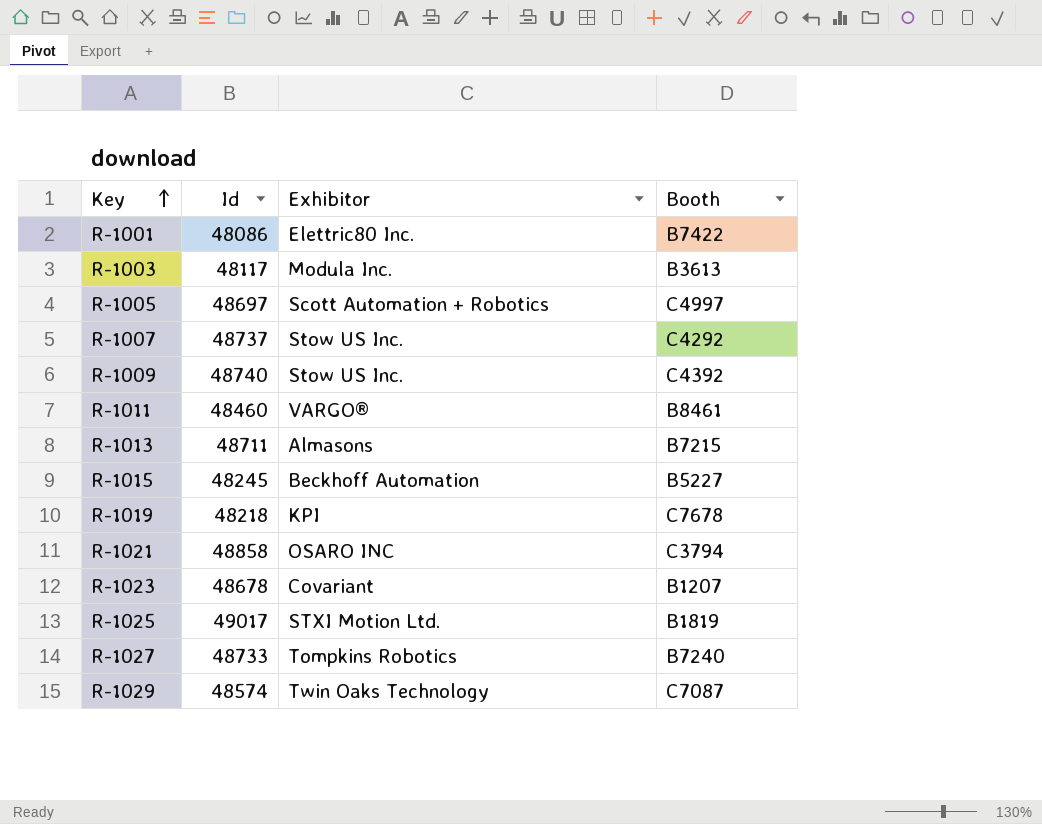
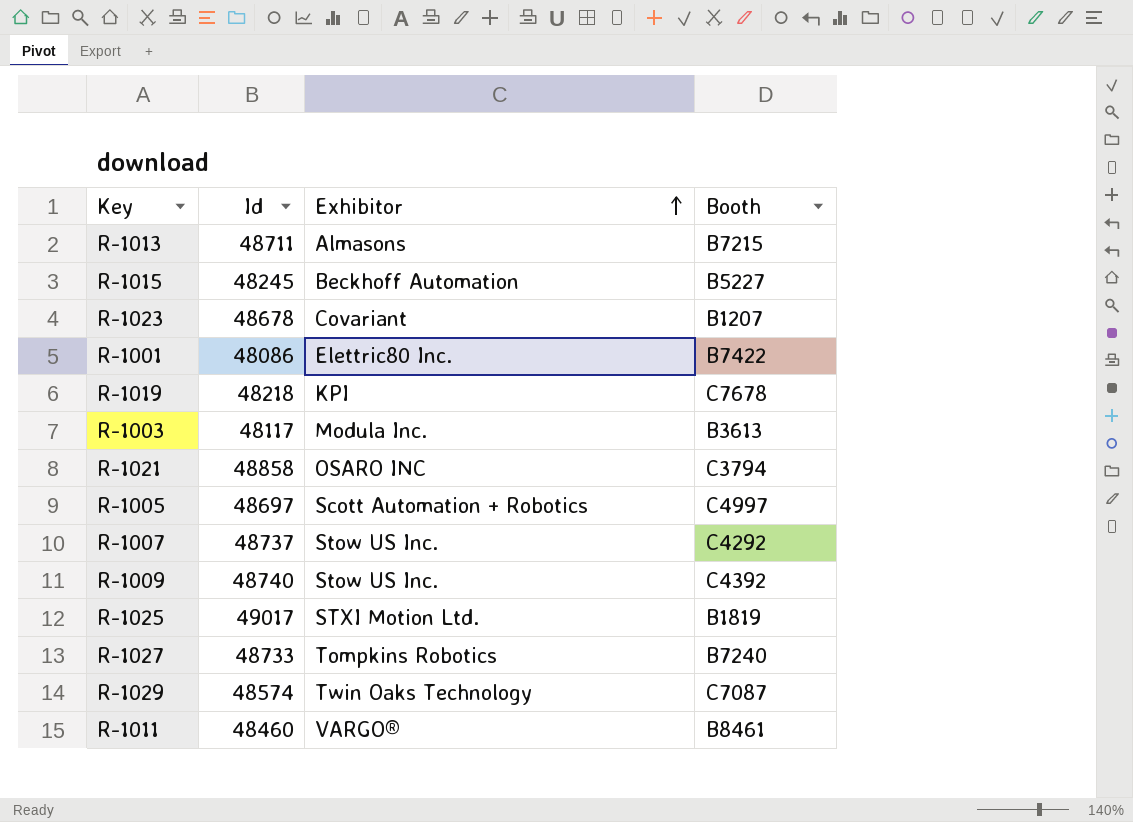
row order: Key ascending -> Exhibitor ascending

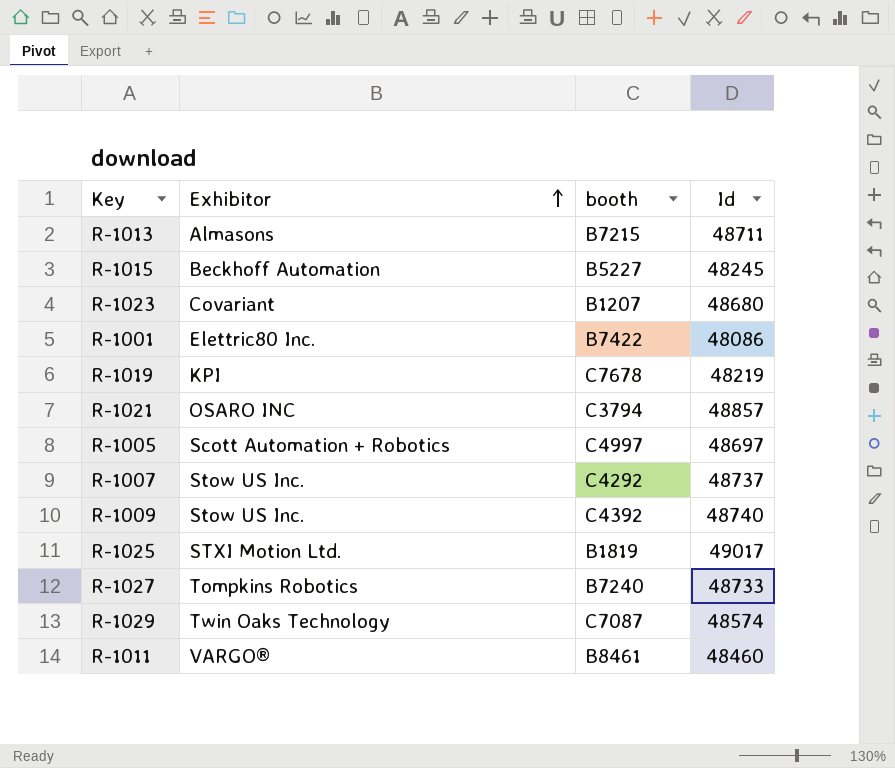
column name: Booth -> booth
column Id | position: 2 -> 4
row R-1003: 48117 | Modula Inc. | B3613 -> none
R-1023 | Id: 48678 -> 48680
R-1019 | Id: 48218 -> 48219
R-1021 | Id: 48858 -> 48857

